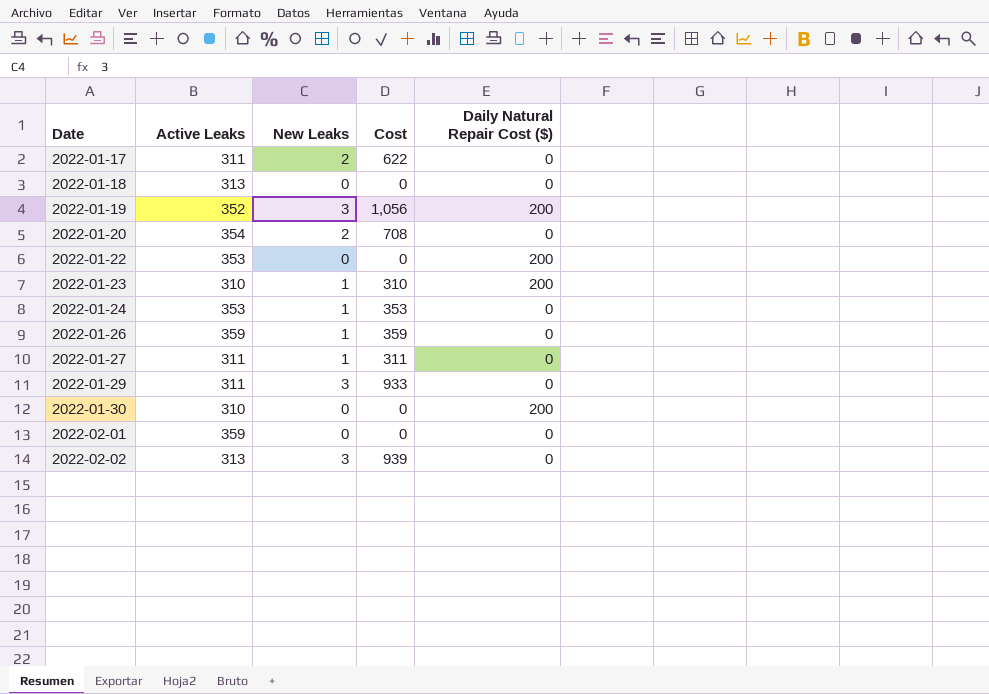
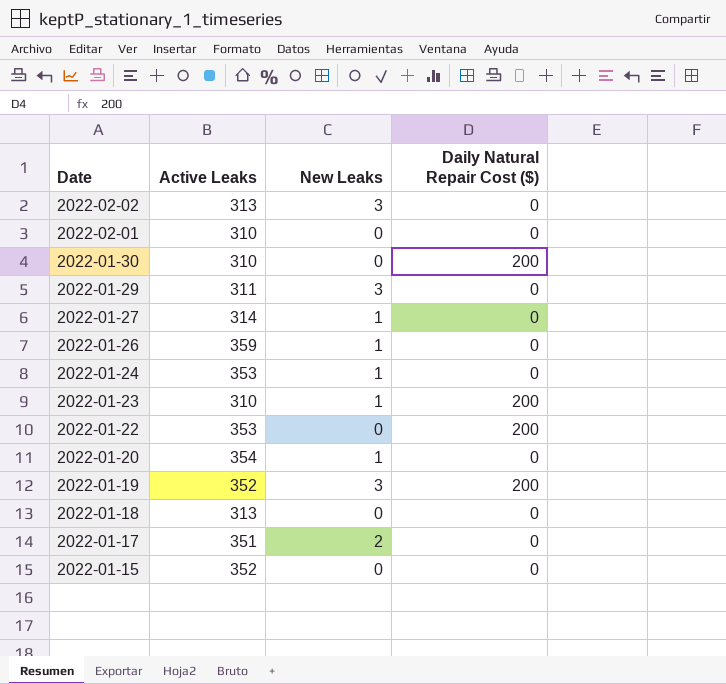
row order: Date ascending -> Date descending
column Cost | formula: [Active Leaks] * [New Leaks] -> none
2022-02-01 | Active Leaks: 359 -> 310
2022-01-27 | Active Leaks: 311 -> 314
2022-01-20 | New Leaks: 2 -> 1
2022-01-17 | Active Leaks: 311 -> 351
row 2022-01-15: none -> 352 | 0 | 0

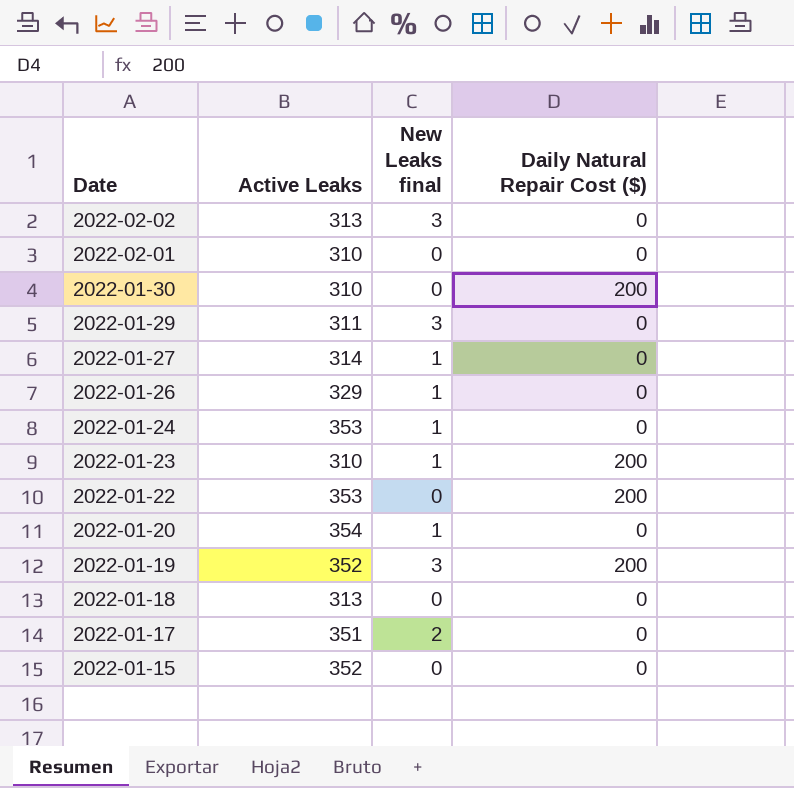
column name: New Leaks -> New Leaks final
2022-01-26 | Active Leaks: 359 -> 329

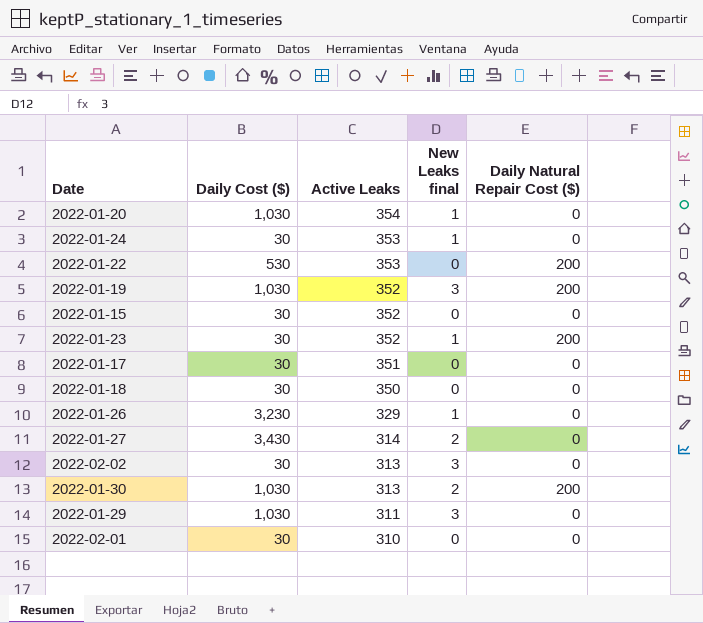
row order: Date descending -> Active Leaks descending
column Daily Cost ($) | position: none -> 2
2022-01-23 | Active Leaks: 310 -> 352
2022-01-17 | New Leaks final: 2 -> 0
2022-01-18 | Active Leaks: 313 -> 350
2022-01-27 | New Leaks final: 1 -> 2
2022-01-30 | Active Leaks: 310 -> 313
2022-01-30 | New Leaks final: 0 -> 2

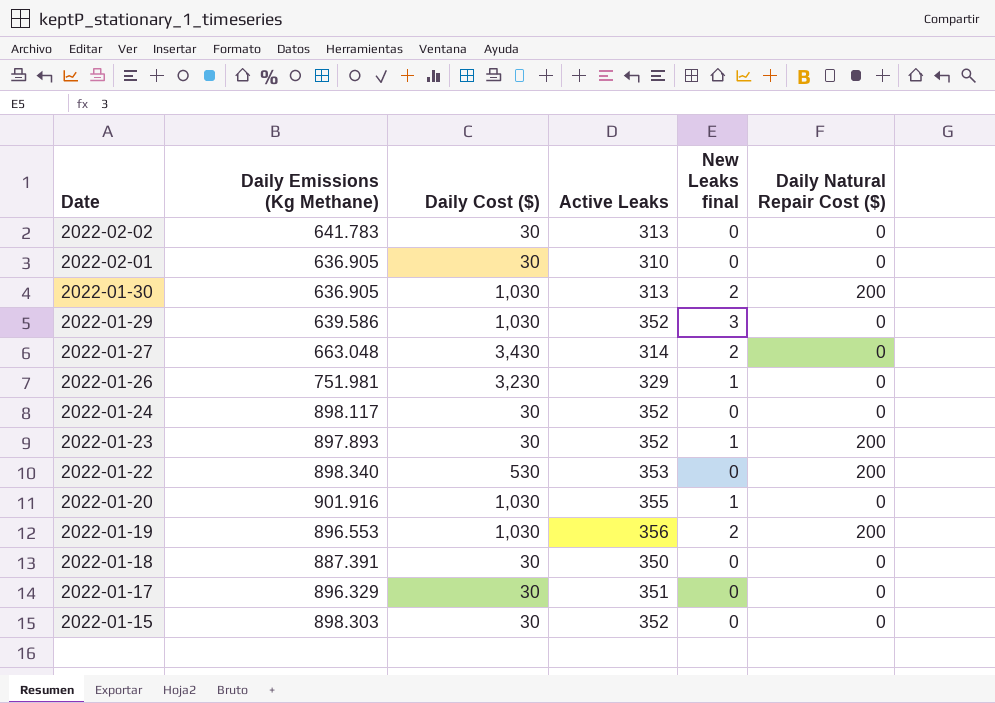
row order: Active Leaks descending -> Date descending
column Daily Emissions (Kg Methane) | position: none -> 2
2022-02-02 | New Leaks final: 3 -> 0
2022-01-29 | Active Leaks: 311 -> 352
2022-01-24 | Active Leaks: 353 -> 352
2022-01-24 | New Leaks final: 1 -> 0
2022-01-20 | Active Leaks: 354 -> 355
2022-01-19 | Active Leaks: 352 -> 356
2022-01-19 | New Leaks final: 3 -> 2

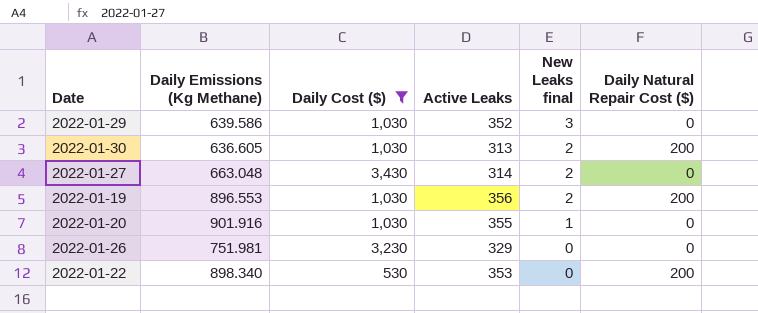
filter: none -> Daily Cost ($) != 30
row order: Date descending -> New Leaks final descending
2022-01-30 | Daily Emissions (Kg Methane): 636.905 -> 636.605
2022-01-26 | New Leaks final: 1 -> 0

